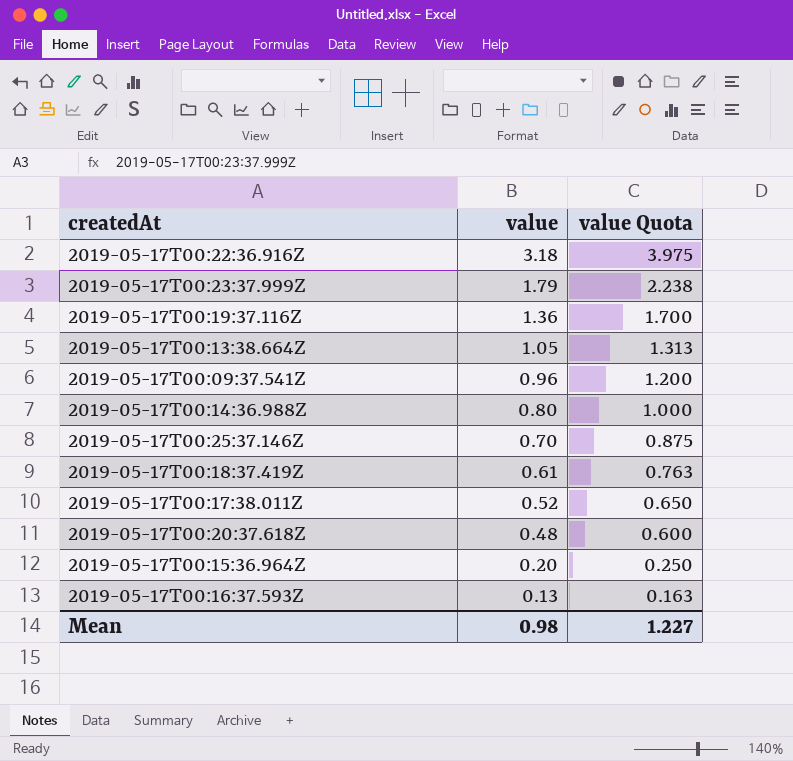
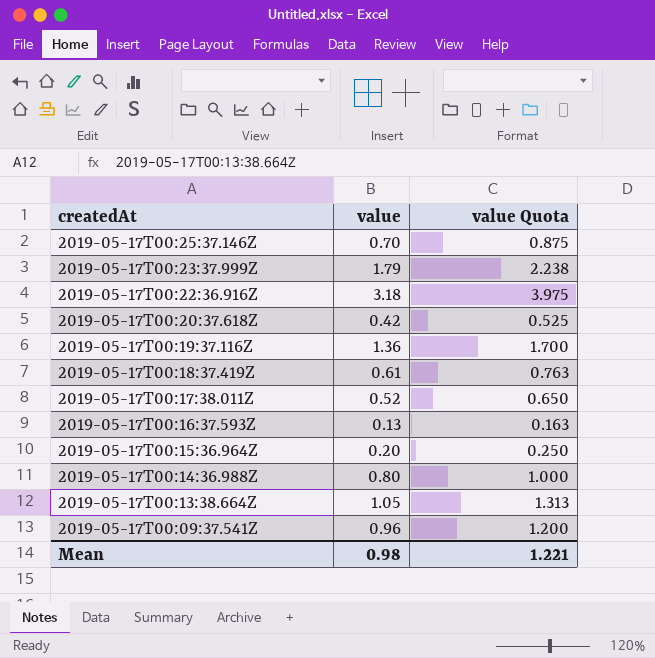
row order: value descending -> createdAt descending
2019-05-17T00:20:37.618Z | value: 0.48 -> 0.42
2019-05-17T00:20:37.618Z | value Quota: 0.600 -> 0.525
Mean | value Quota: 1.227 -> 1.221

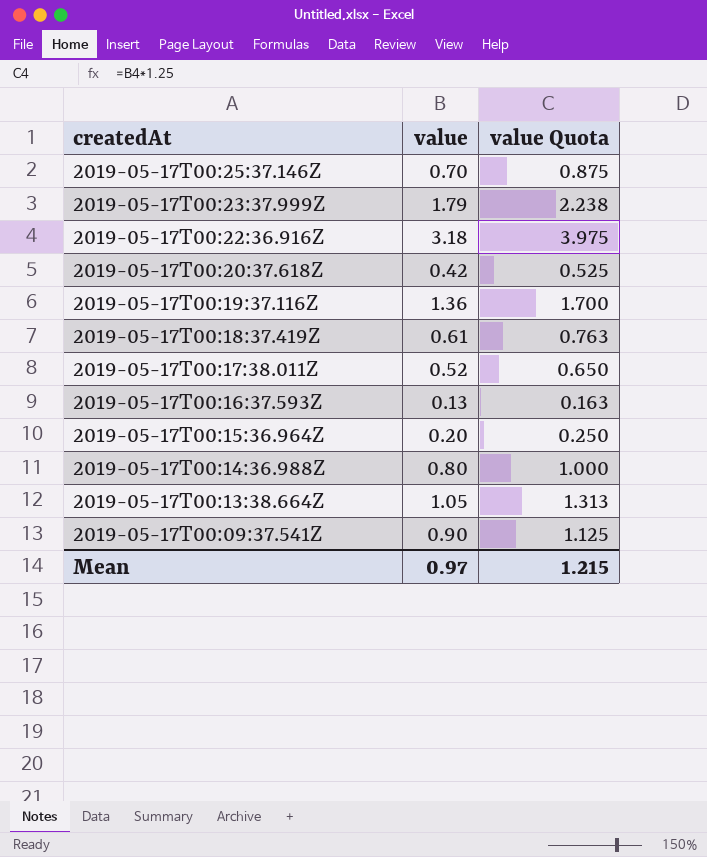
2019-05-17T00:09:37.541Z | value: 0.96 -> 0.90
2019-05-17T00:09:37.541Z | value Quota: 1.200 -> 1.125
Mean | value: 0.98 -> 0.97
Mean | value Quota: 1.221 -> 1.215

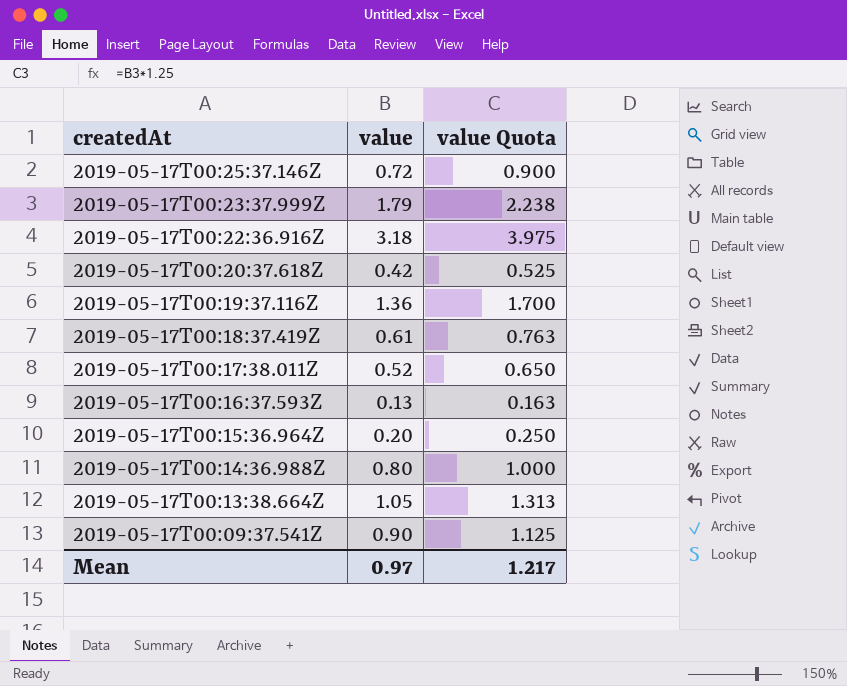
2019-05-17T00:25:37.146Z | value: 0.70 -> 0.72
2019-05-17T00:25:37.146Z | value Quota: 0.875 -> 0.900
Mean | value Quota: 1.215 -> 1.217

